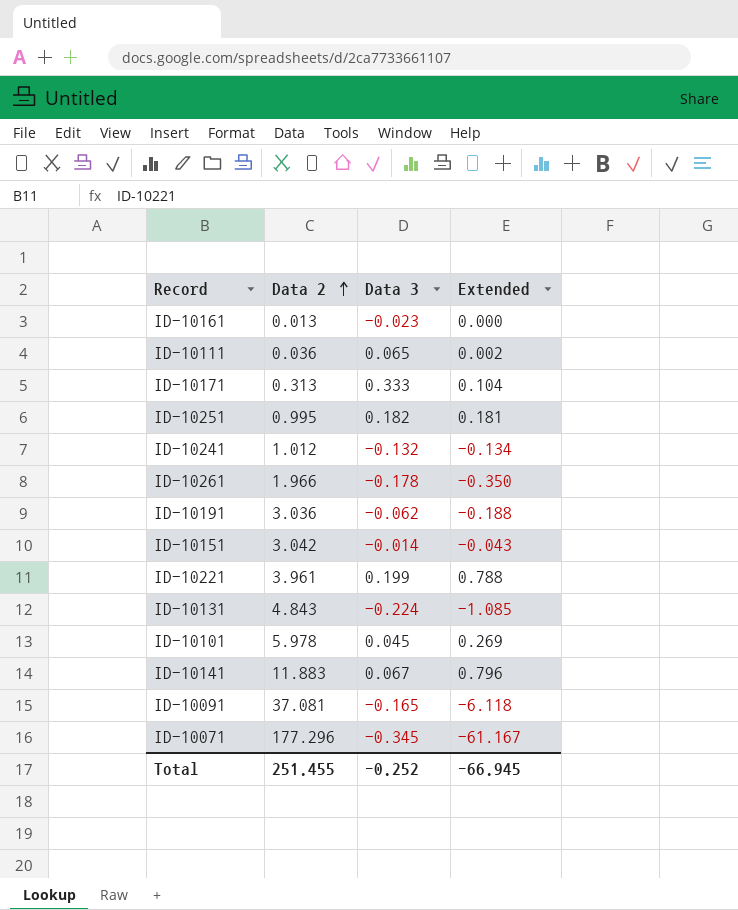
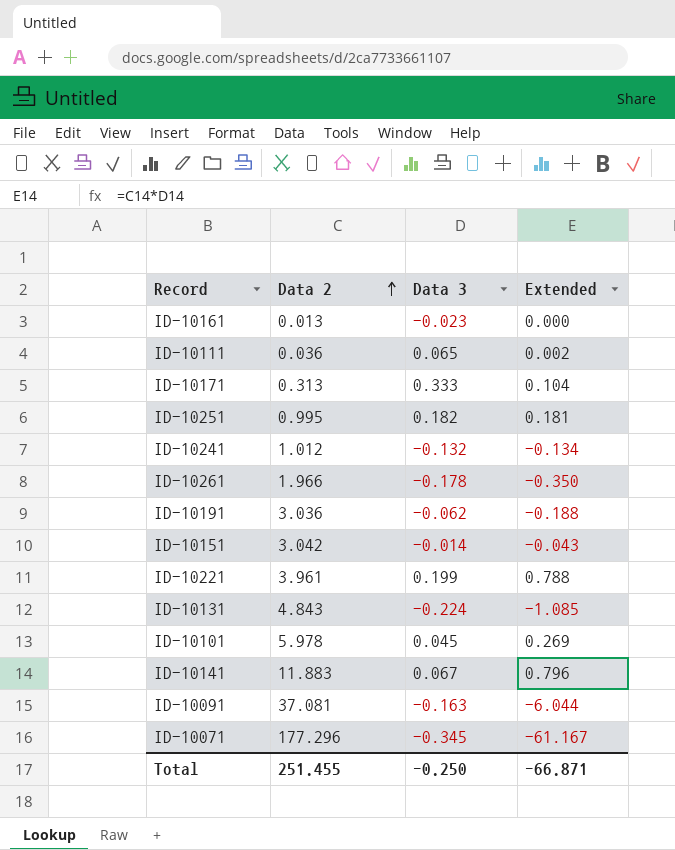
ID-10091 | Data 3: -0.165 -> -0.163
ID-10091 | Extended: -6.118 -> -6.044
Total | Data 3: -0.252 -> -0.250
Total | Extended: -66.945 -> -66.871

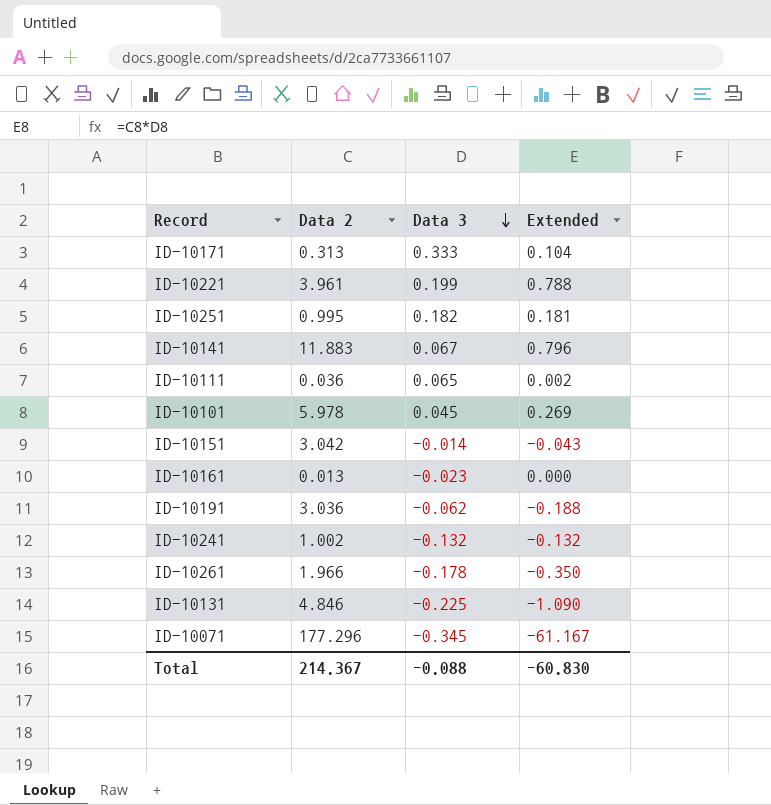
row order: Data 2 ascending -> Data 3 descending
row ID-10091: 37.081 | -0.163 | -6.044 -> none
ID-10241 | Data 2: 1.012 -> 1.002
ID-10241 | Extended: -0.134 -> -0.132
ID-10131 | Data 2: 4.843 -> 4.846
ID-10131 | Data 3: -0.224 -> -0.225
ID-10131 | Extended: -1.085 -> -1.090
Total | Data 2: 251.455 -> 214.367
Total | Data 3: -0.250 -> -0.088
Total | Extended: -66.871 -> -60.830

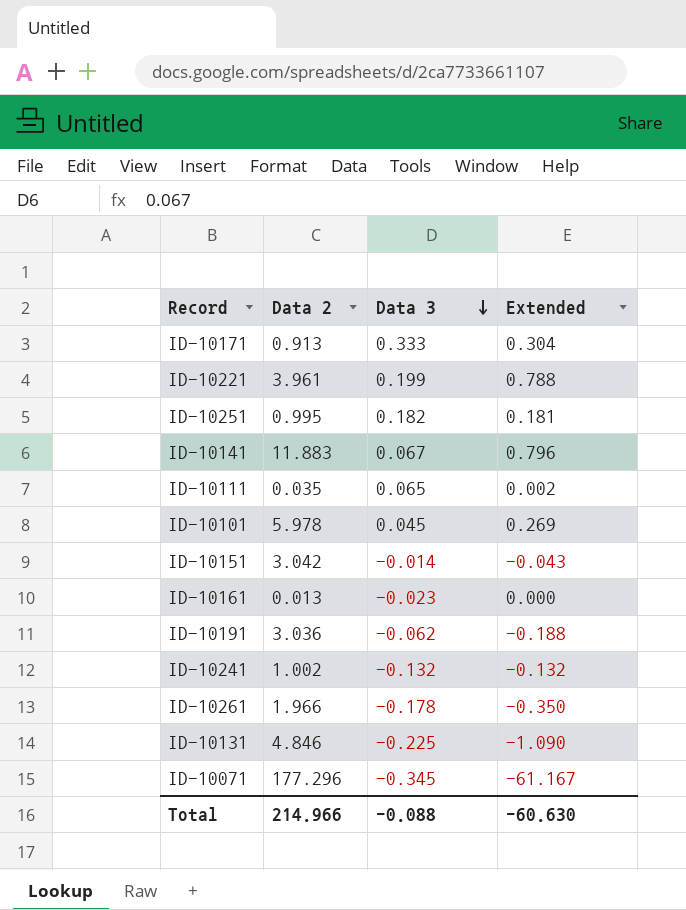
ID-10171 | Data 2: 0.313 -> 0.913
ID-10171 | Extended: 0.104 -> 0.304
ID-10111 | Data 2: 0.036 -> 0.035
Total | Data 2: 214.367 -> 214.966
Total | Extended: -60.830 -> -60.630

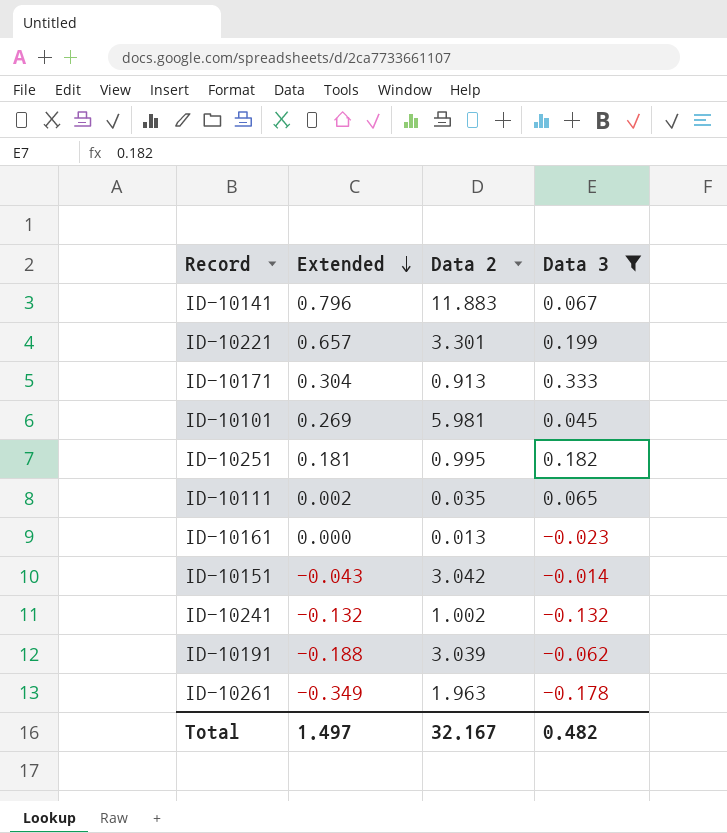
filter: none -> Data 3 >= -0.178
row order: Data 3 descending -> Extended descending
column Extended | position: 4 -> 2
ID-10221 | Extended: 0.788 -> 0.657
ID-10221 | Data 2: 3.961 -> 3.301
ID-10101 | Data 2: 5.978 -> 5.981
ID-10191 | Data 2: 3.036 -> 3.039
ID-10261 | Extended: -0.350 -> -0.349
ID-10261 | Data 2: 1.966 -> 1.963
Total | Extended: -60.630 -> 1.497
Total | Data 2: 214.966 -> 32.167
Total | Data 3: -0.088 -> 0.482

